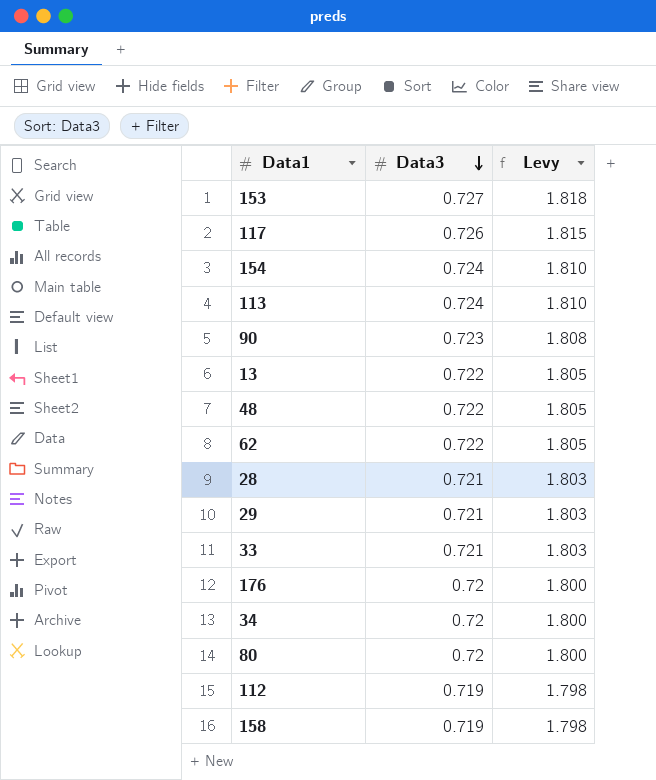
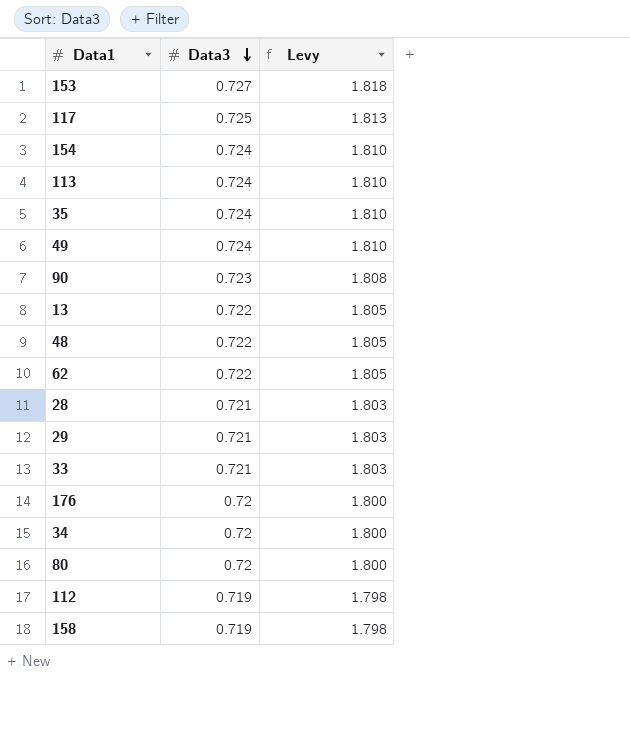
117 | Data3: 0.726 -> 0.725
117 | Levy: 1.815 -> 1.813
row 35: none -> 0.724 | 1.810
row 49: none -> 0.724 | 1.810

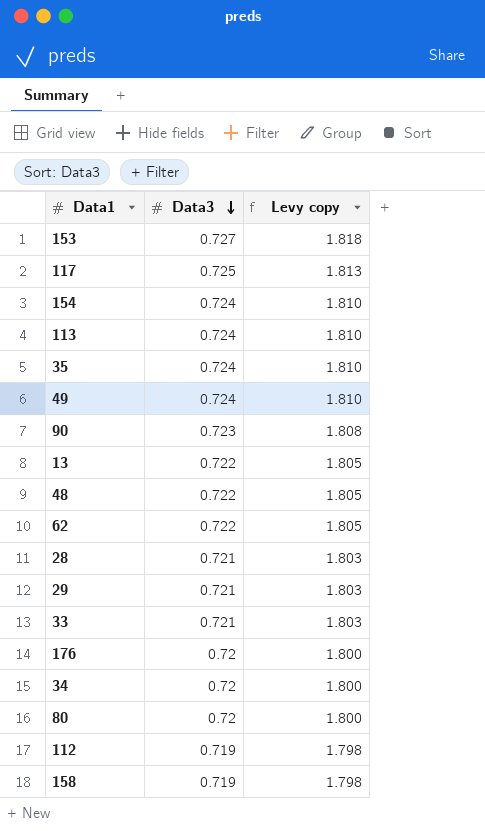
column name: Levy -> Levy copy

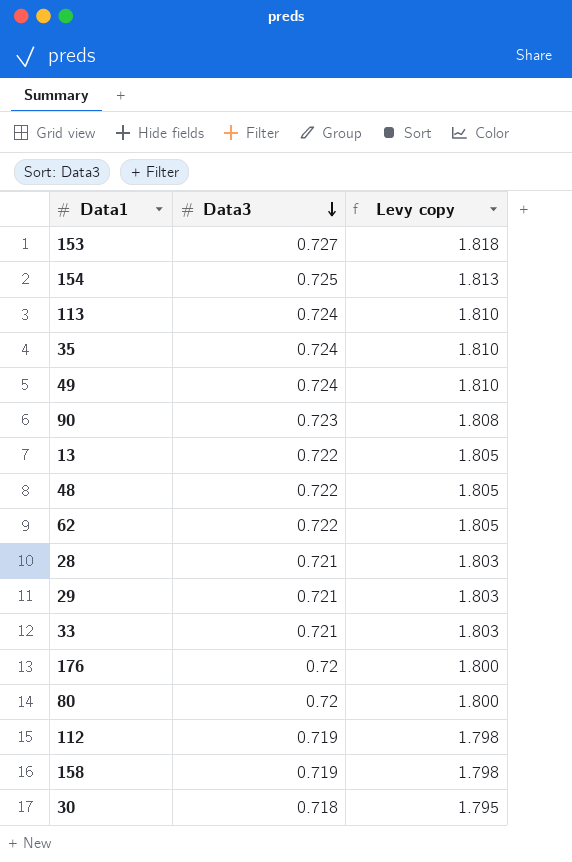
row 117: 0.725 | 1.813 -> none
row 34: 0.72 | 1.800 -> none
154 | Data3: 0.724 -> 0.725
154 | Levy copy: 1.810 -> 1.813
row 30: none -> 0.718 | 1.795

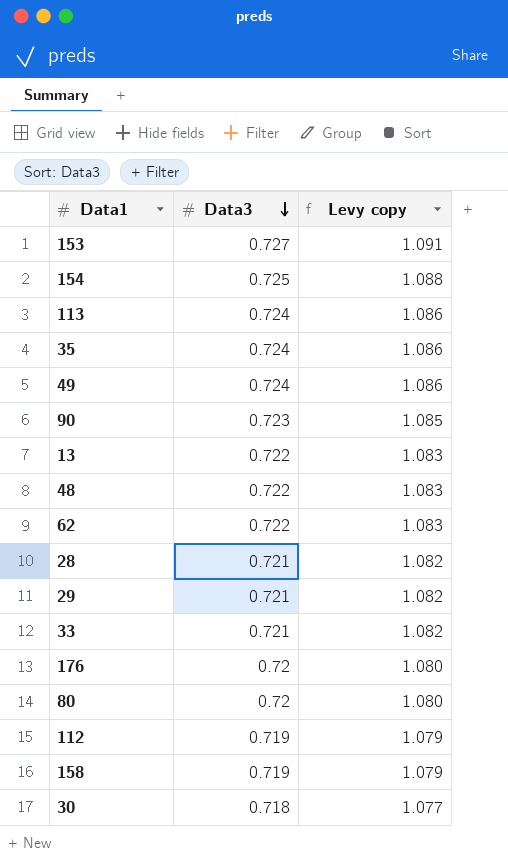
column Levy copy | formula: [Data3] * 2.5 -> [Data3] * 1.5

